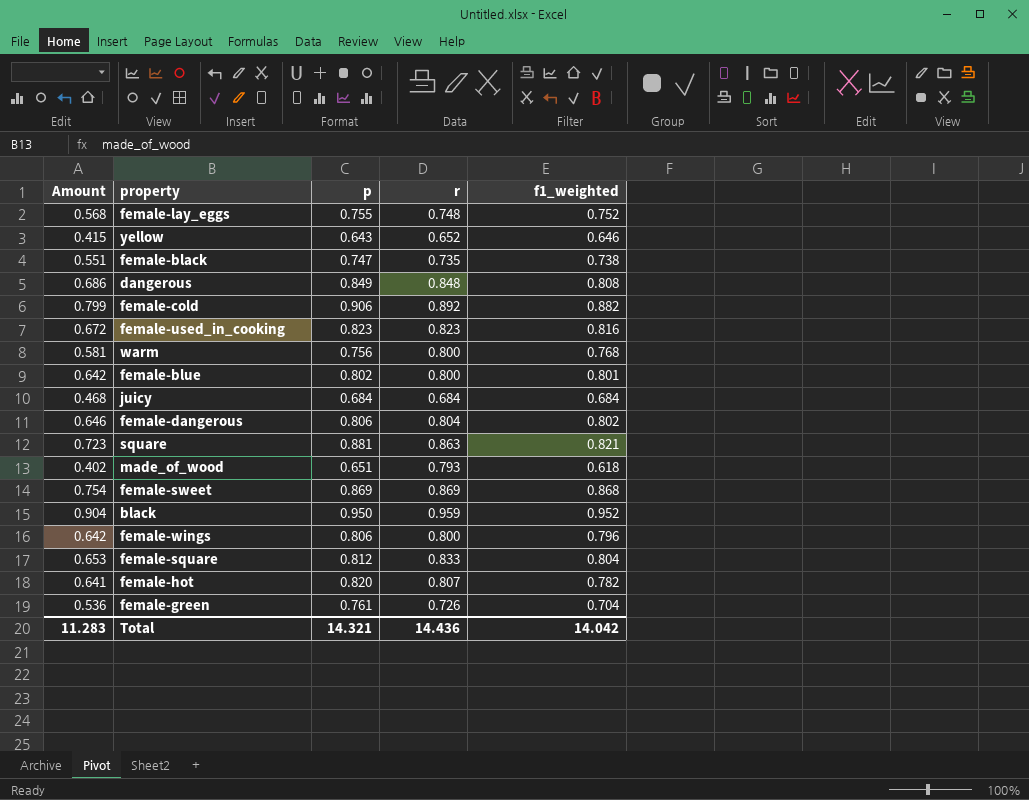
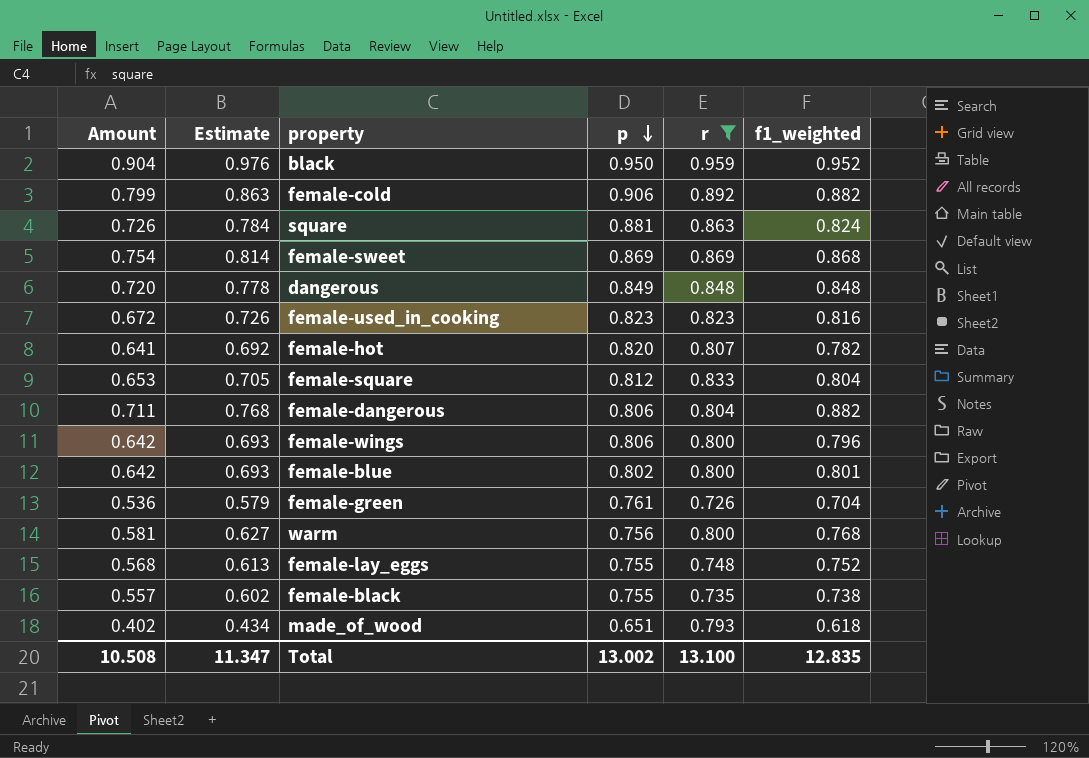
filter: none -> r >= 0.726
row order: none -> p descending
column Estimate | formula: none -> [Amount] * 1.08
square | Amount: 0.723 -> 0.726
square | f1_weighted: 0.821 -> 0.824
dangerous | Amount: 0.686 -> 0.720
dangerous | f1_weighted: 0.808 -> 0.848
female-dangerous | Amount: 0.646 -> 0.711
female-dangerous | f1_weighted: 0.802 -> 0.882
female-black | Amount: 0.551 -> 0.557
female-black | p: 0.747 -> 0.755
Total | Amount: 11.283 -> 10.508
Total | p: 14.321 -> 13.002
Total | r: 14.436 -> 13.100
Total | f1_weighted: 14.042 -> 12.835

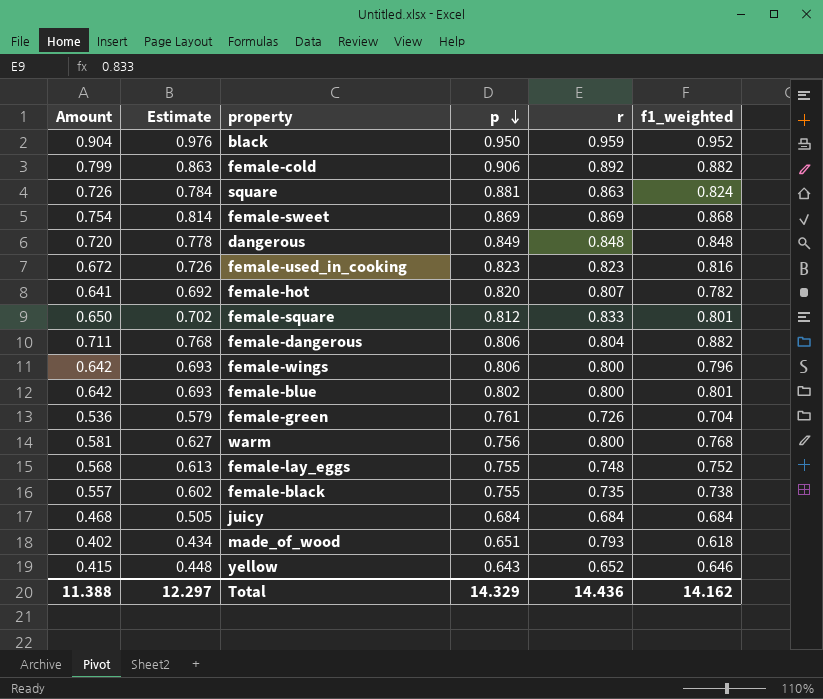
filter: r >= 0.726 -> none
female-square | Amount: 0.653 -> 0.650
female-square | Estimate: 0.705 -> 0.702
female-square | f1_weighted: 0.804 -> 0.801
Total | Amount: 10.508 -> 11.388
Total | Estimate: 11.347 -> 12.297
Total | p: 13.002 -> 14.329
Total | r: 13.100 -> 14.436
Total | f1_weighted: 12.835 -> 14.162

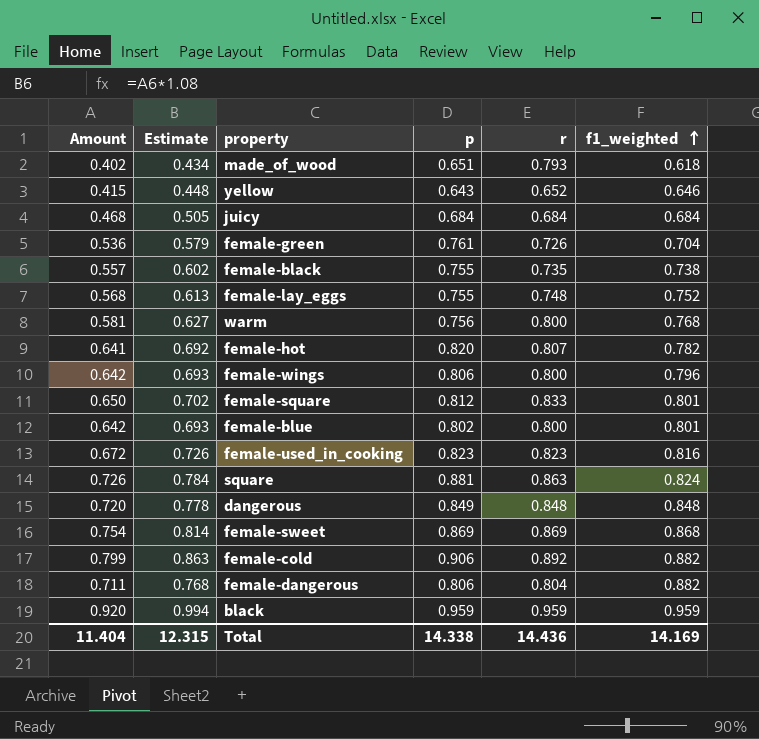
row order: p descending -> f1_weighted ascending
black | Amount: 0.904 -> 0.920
black | Estimate: 0.976 -> 0.994
black | p: 0.950 -> 0.959
black | f1_weighted: 0.952 -> 0.959
Total | Amount: 11.388 -> 11.404
Total | Estimate: 12.297 -> 12.315
Total | p: 14.329 -> 14.338
Total | f1_weighted: 14.162 -> 14.169

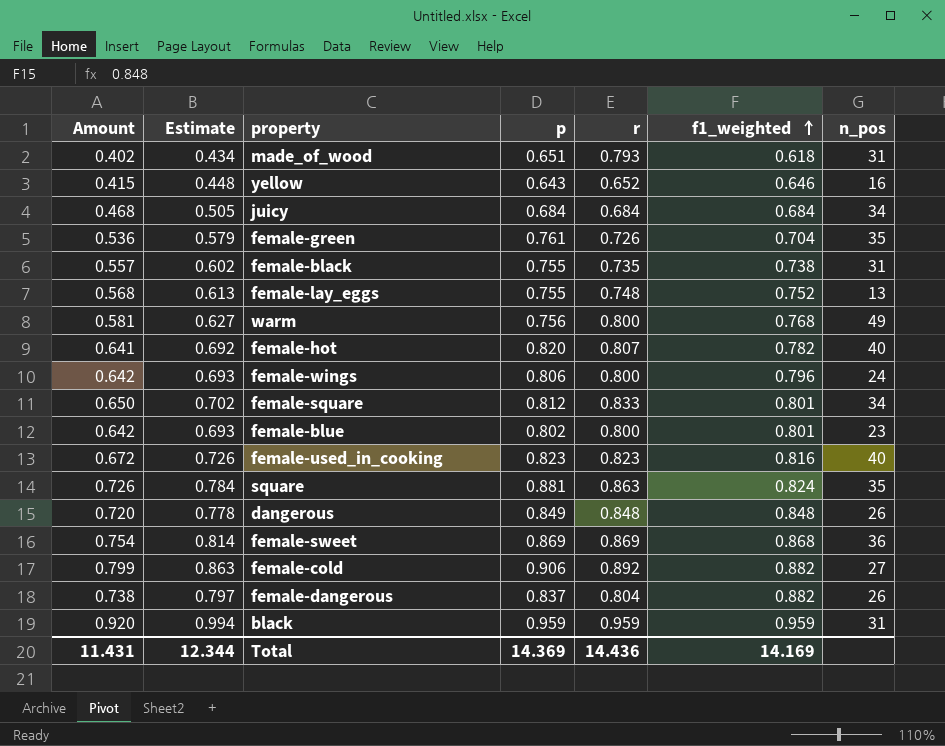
column n_pos | position: none -> 7
female-dangerous | Amount: 0.711 -> 0.738
female-dangerous | Estimate: 0.768 -> 0.797
female-dangerous | p: 0.806 -> 0.837
Total | Amount: 11.404 -> 11.431
Total | Estimate: 12.315 -> 12.344
Total | p: 14.338 -> 14.369

